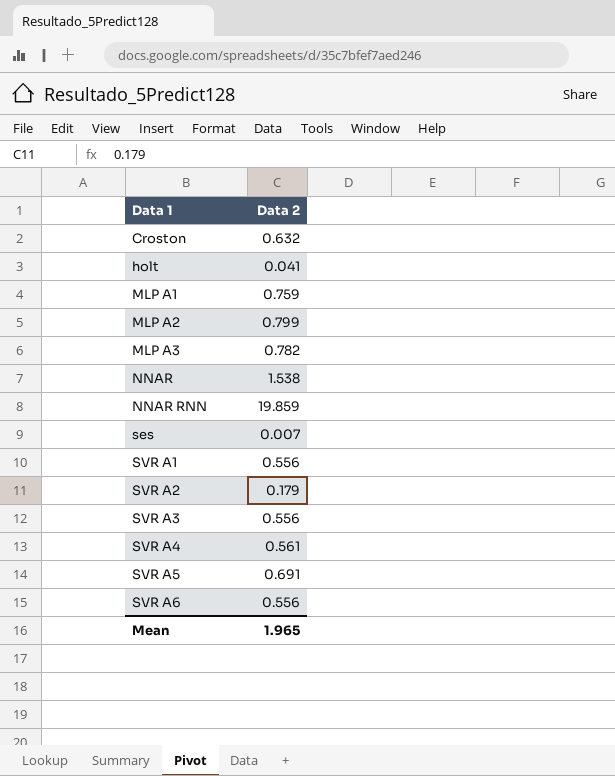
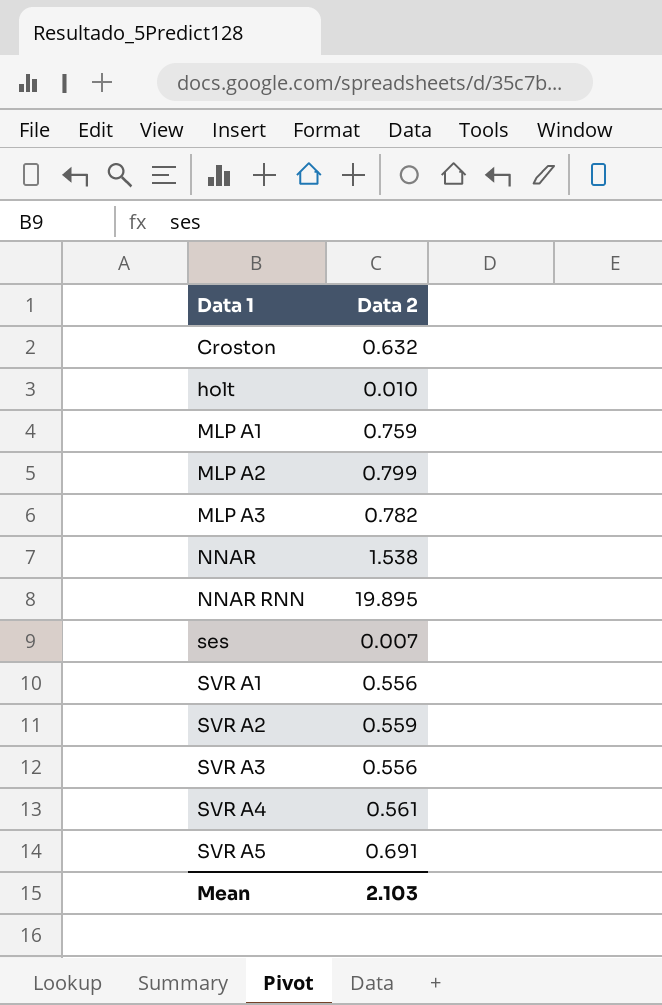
row SVR A6: 0.556 -> none
holt | Data 2: 0.041 -> 0.010
NNAR RNN | Data 2: 19.859 -> 19.895
SVR A2 | Data 2: 0.179 -> 0.559
Mean | Data 2: 1.965 -> 2.103

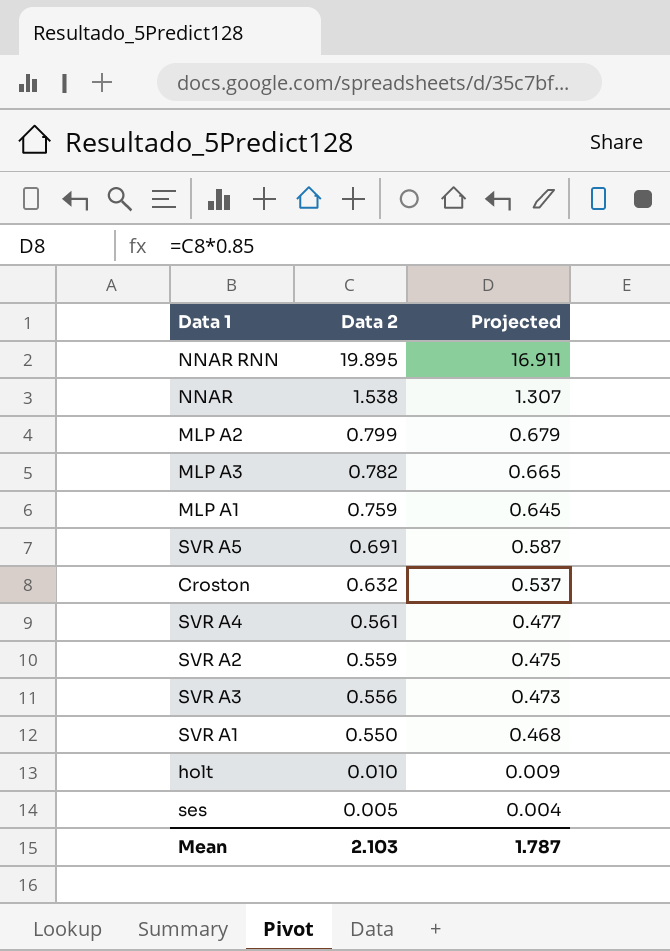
row order: Data 1 ascending -> Data 2 descending
column Projected | formula: none -> [Data 2] * 0.85
SVR A1 | Data 2: 0.556 -> 0.550
ses | Data 2: 0.007 -> 0.005

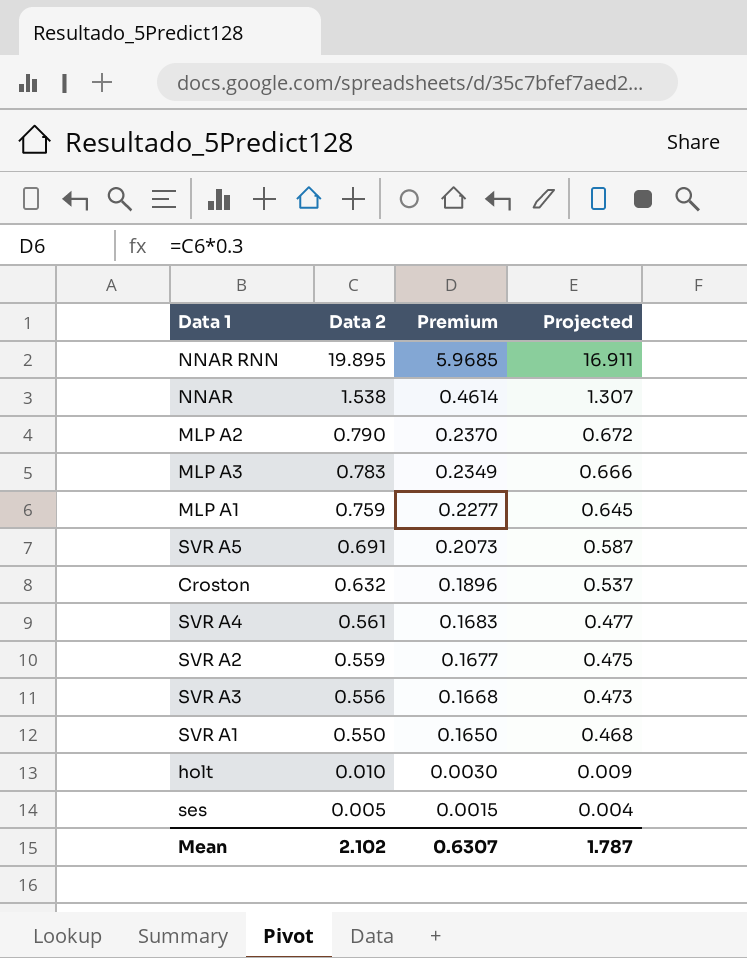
column Premium | formula: none -> [Data 2] * 0.3
MLP A2 | Data 2: 0.799 -> 0.790
MLP A2 | Projected: 0.679 -> 0.672
MLP A3 | Data 2: 0.782 -> 0.783
MLP A3 | Projected: 0.665 -> 0.666
Mean | Data 2: 2.103 -> 2.102

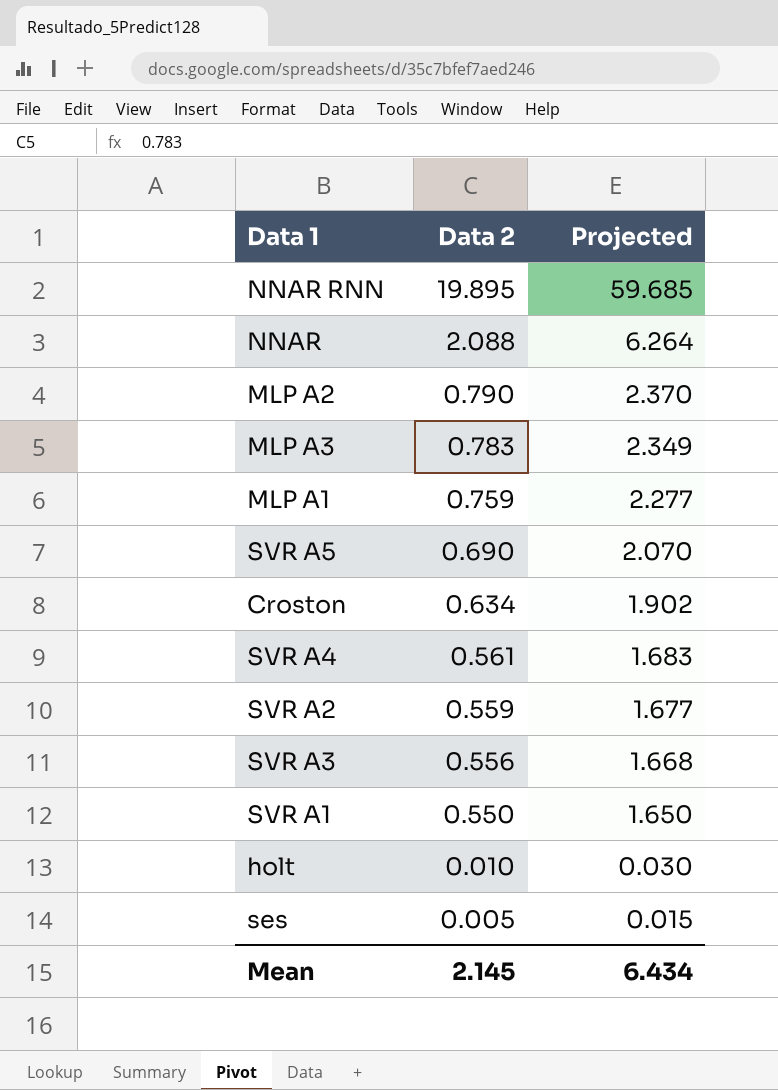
column Premium | formula: [Data 2] * 0.3 -> none
column Projected | formula: [Data 2] * 0.85 -> [Data 2] * 3
NNAR | Data 2: 1.538 -> 2.088
SVR A5 | Data 2: 0.691 -> 0.690
Croston | Data 2: 0.632 -> 0.634
Mean | Data 2: 2.102 -> 2.145
Mean | Projected: 1.787 -> 6.434

